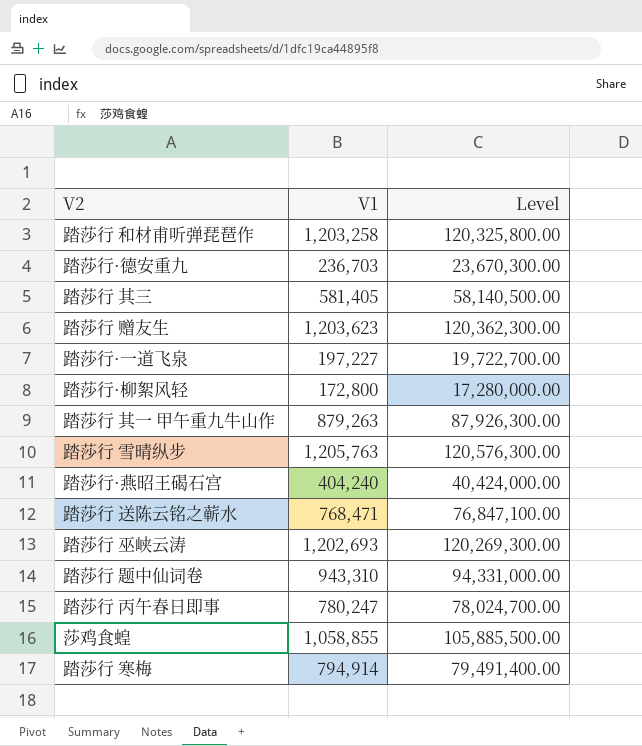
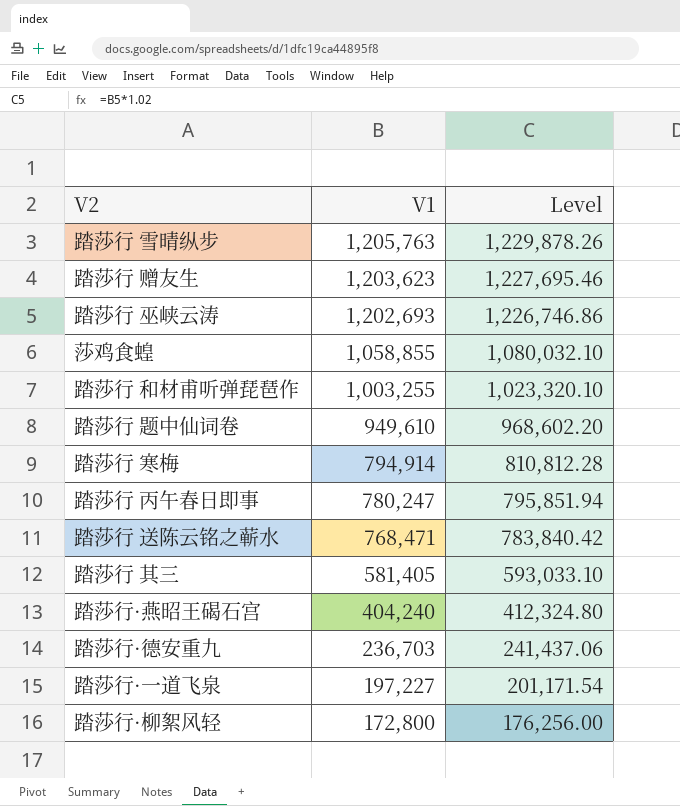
row order: none -> V1 descending
column Level | formula: [V1] * 100 -> [V1] * 1.02
row 踏莎行 其一 甲午重九牛山作: 879,263 | 87,926,300.00 -> none
踏莎行 和材甫听弹琵琶作 | V1: 1,203,258 -> 1,003,255
踏莎行 题中仙词卷 | V1: 943,310 -> 949,610

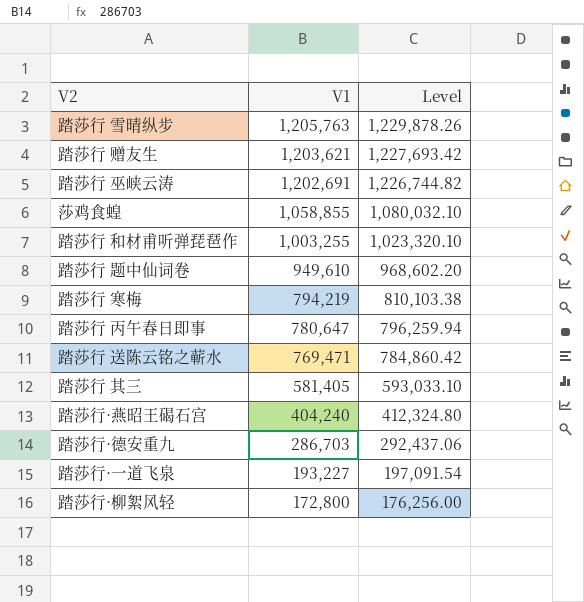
踏莎行 赠友生 | V1: 1,203,623 -> 1,203,621
踏莎行 赠友生 | Level: 1,227,695.46 -> 1,227,693.42
踏莎行 巫峡云涛 | V1: 1,202,693 -> 1,202,691
踏莎行 巫峡云涛 | Level: 1,226,746.86 -> 1,226,744.82
踏莎行 寒梅 | V1: 794,914 -> 794,219
踏莎行 寒梅 | Level: 810,812.28 -> 810,103.38
踏莎行 丙午春日即事 | V1: 780,247 -> 780,647
踏莎行 丙午春日即事 | Level: 795,851.94 -> 796,259.94
踏莎行 送陈云铭之蕲水 | V1: 768,471 -> 769,471
踏莎行 送陈云铭之蕲水 | Level: 783,840.42 -> 784,860.42
踏莎行·德安重九 | V1: 236,703 -> 286,703
踏莎行·德安重九 | Level: 241,437.06 -> 292,437.06
踏莎行·一道飞泉 | V1: 197,227 -> 193,227
踏莎行·一道飞泉 | Level: 201,171.54 -> 197,091.54

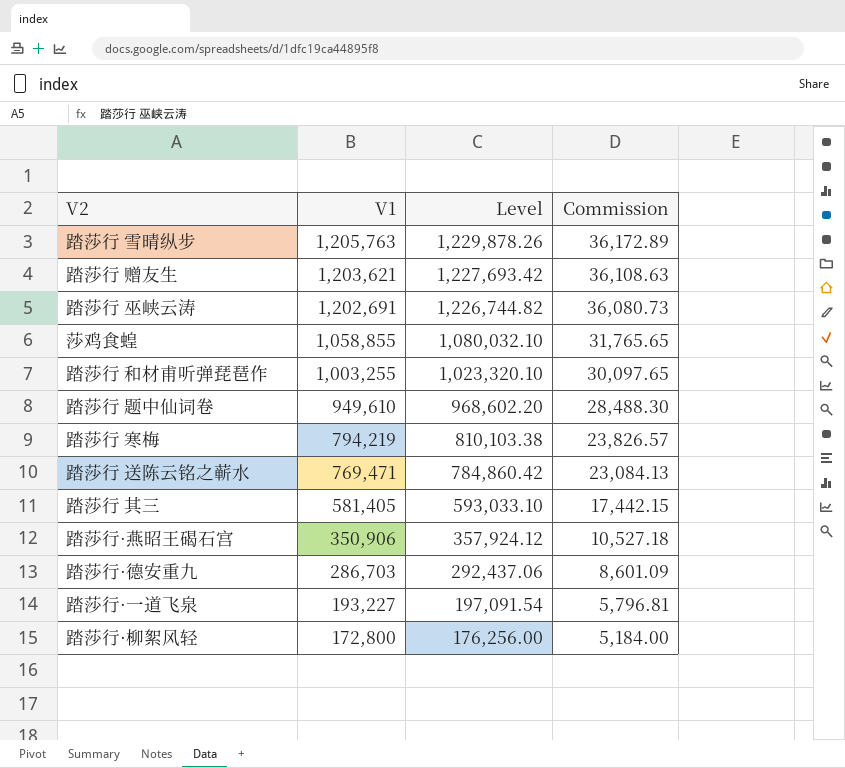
column Commission | formula: none -> [V1] * 0.03
row 踏莎行 丙午春日即事: 780,647 | 796,259.94 -> none
踏莎行·燕昭王碣石宫 | V1: 404,240 -> 350,906
踏莎行·燕昭王碣石宫 | Level: 412,324.80 -> 357,924.12

